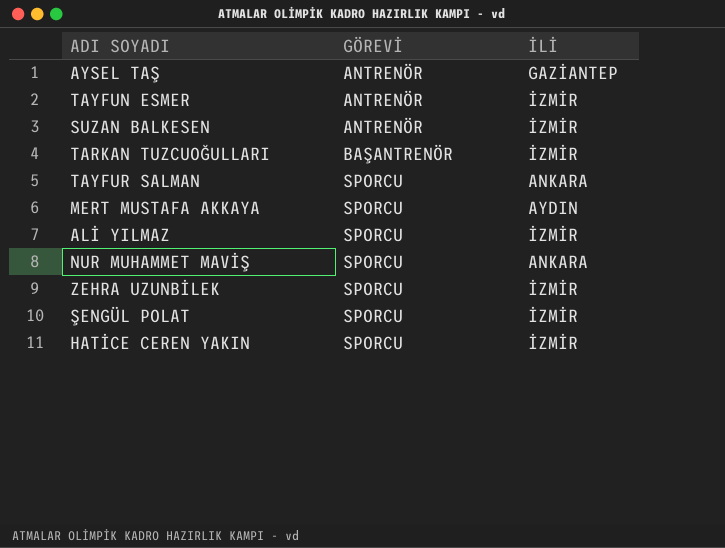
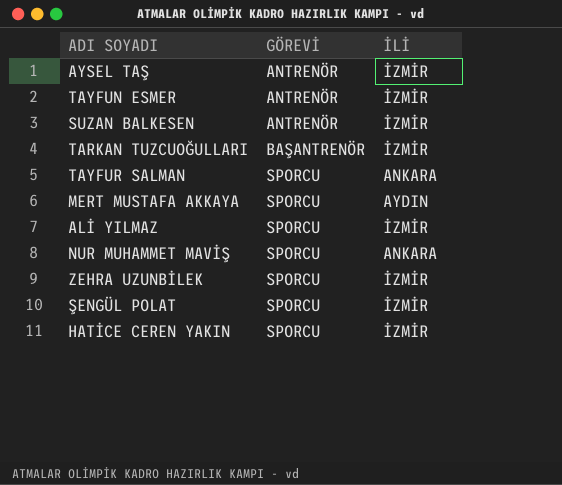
AYSEL TAŞ | İLİ: GAZİANTEP -> İZMİR

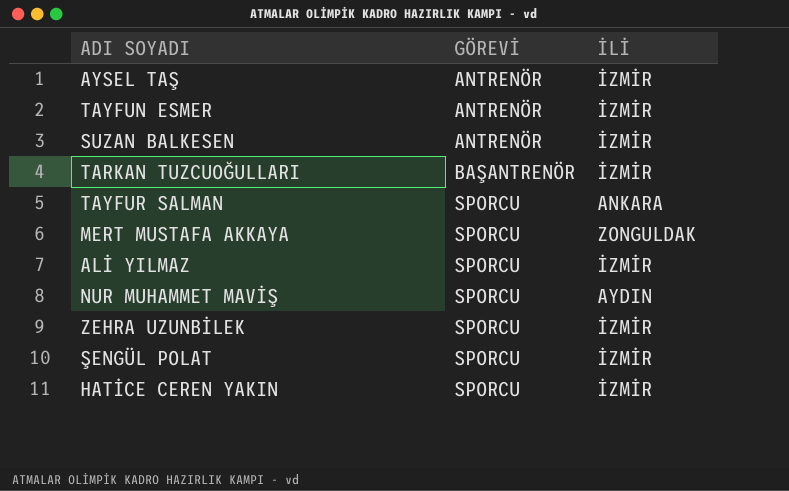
MERT MUSTAFA AKKAYA | İLİ: AYDIN -> ZONGULDAK
NUR MUHAMMET MAVİŞ | İLİ: ANKARA -> AYDIN

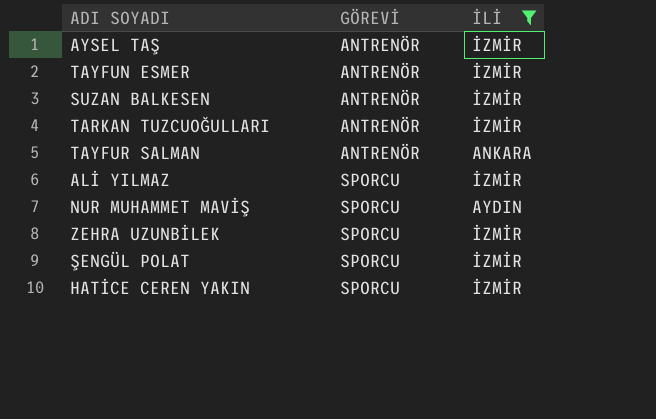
filter: none -> İLİ != ZONGULDAK
TARKAN TUZCUOĞULLARI | GÖREVİ: BAŞANTRENÖR -> ANTRENÖR
TAYFUR SALMAN | GÖREVİ: SPORCU -> ANTRENÖR

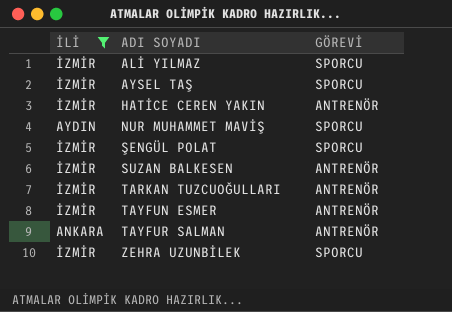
row order: GÖREVİ ascending -> ADI SOYADI ascending
column İLİ | position: 3 -> 1
AYSEL TAŞ | GÖREVİ: ANTRENÖR -> SPORCU
HATİCE CEREN YAKIN | GÖREVİ: SPORCU -> ANTRENÖR

